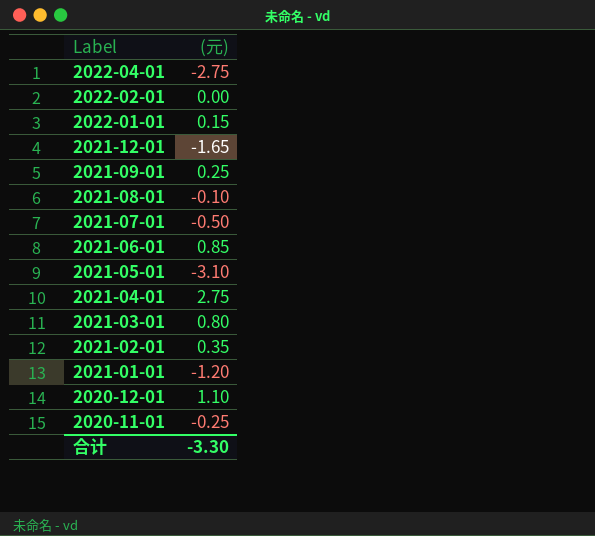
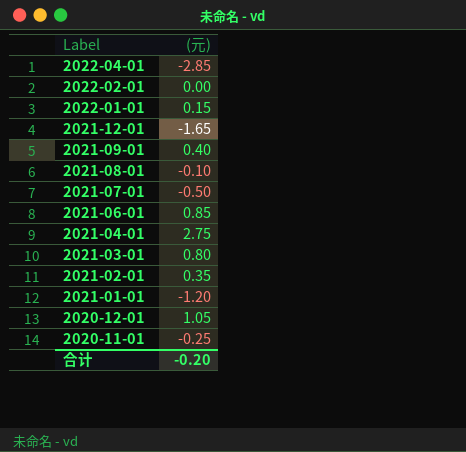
row 2021-05-01: -3.10 -> none
2022-04-01 | (元): -2.75 -> -2.85
2021-09-01 | (元): 0.25 -> 0.40
2020-12-01 | (元): 1.10 -> 1.05
合计 | (元): -3.30 -> -0.20

